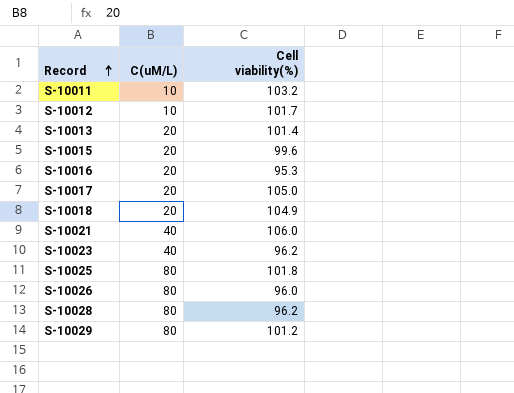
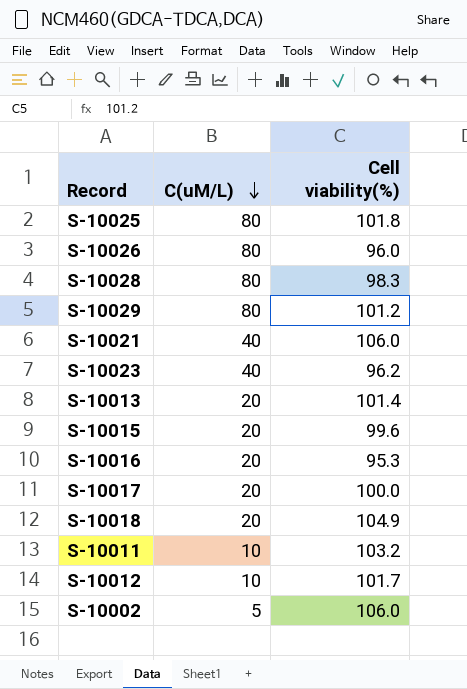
row order: Record ascending -> C(uM/L) descending
S-10028 | Cell viability(%): 96.2 -> 98.3
S-10017 | Cell viability(%): 105.0 -> 100.0
row S-10002: none -> 5 | 106.0

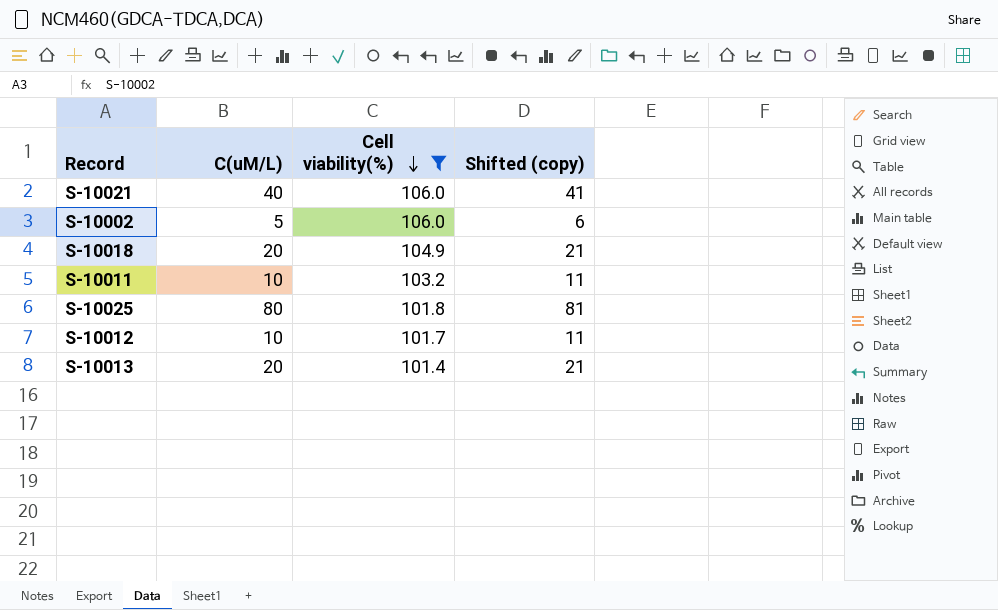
filter: none -> Cell viability(%) >= 101.4
row order: C(uM/L) descending -> Cell viability(%) descending
column Shifted (copy) | formula: none -> [C(uM/L)] + 1

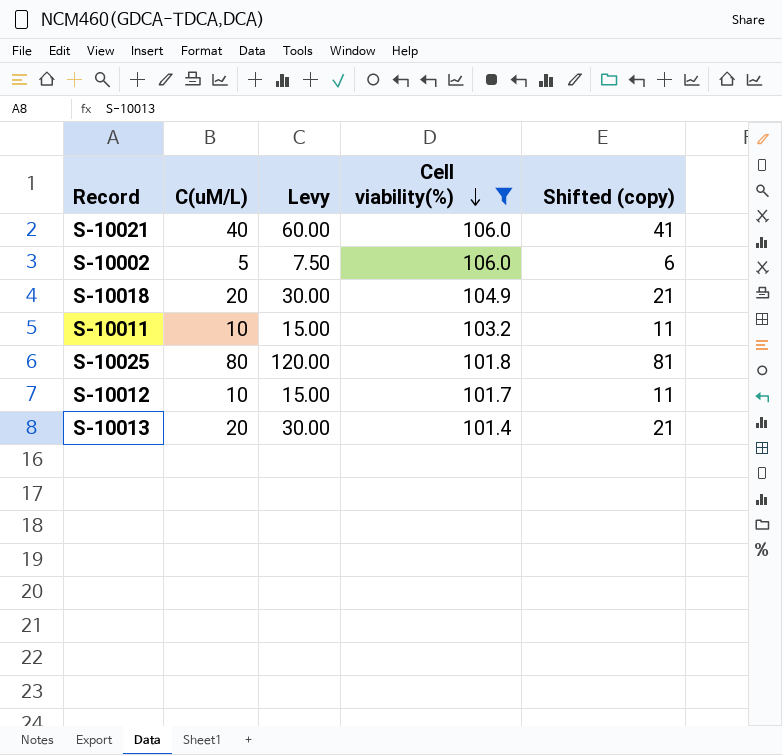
column Levy | formula: none -> [C(uM/L)] * 1.5

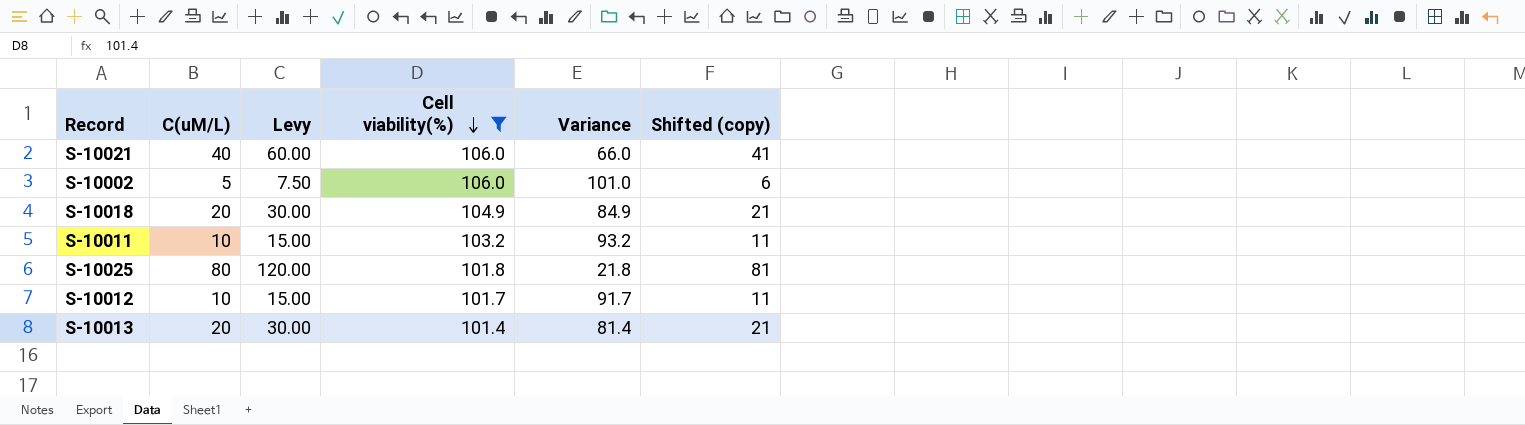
column Variance | formula: none -> [Cell viability(%)] - [C(uM/L)]

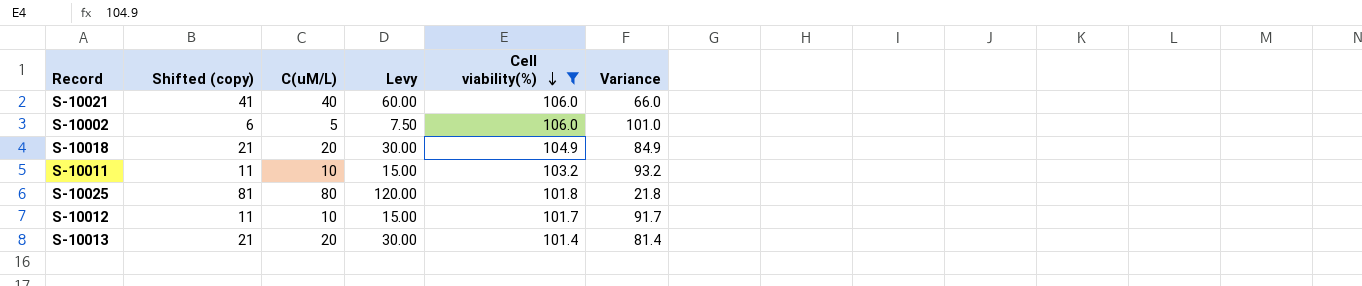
column Shifted (copy) | position: 6 -> 2

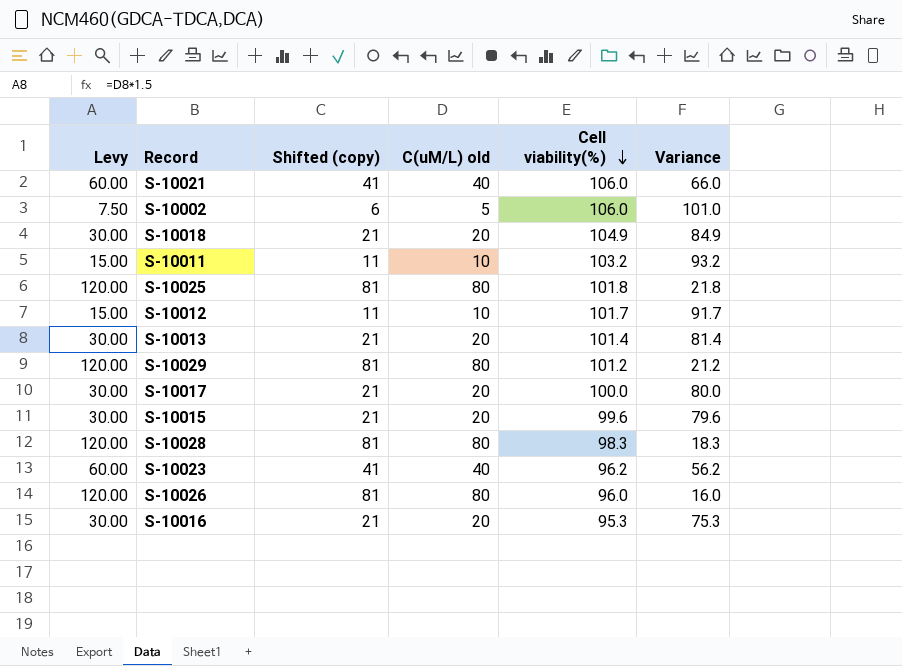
filter: Cell viability(%) >= 101.4 -> none
column Levy | position: 4 -> 1
column name: C(uM/L) -> C(uM/L) old

